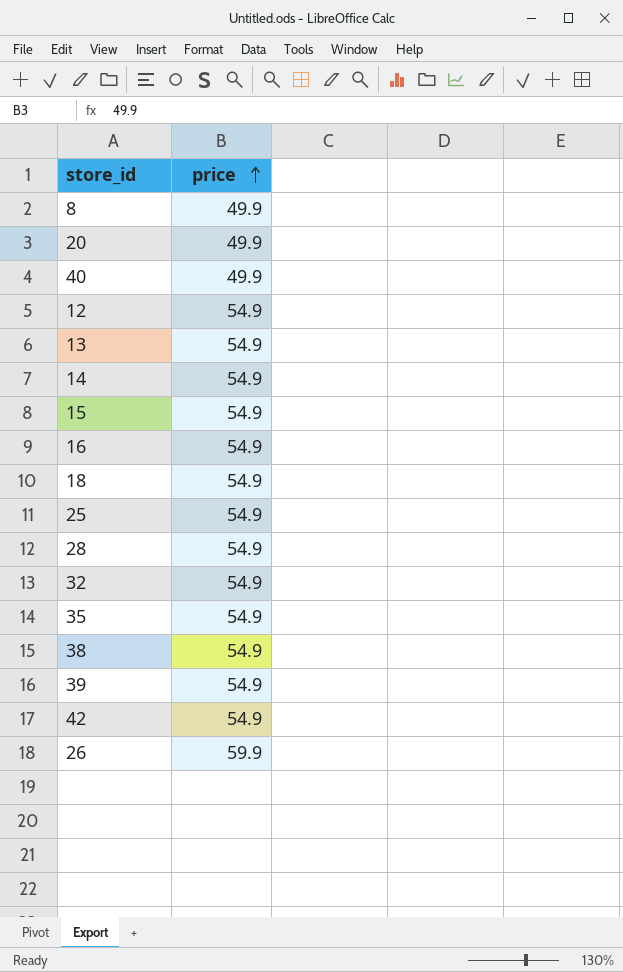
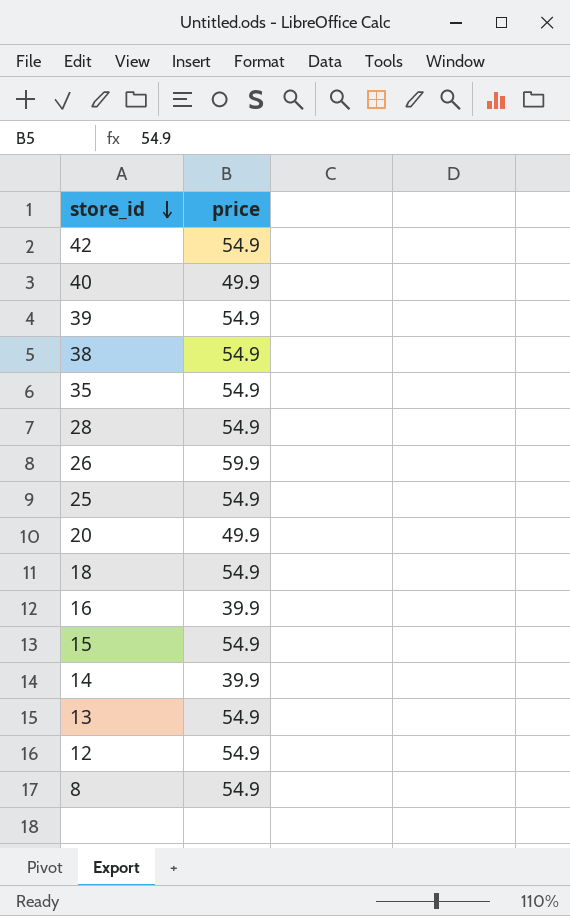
row order: price ascending -> store_id descending
row 32: 54.9 -> none
16 | price: 54.9 -> 39.9
14 | price: 54.9 -> 39.9
8 | price: 49.9 -> 54.9

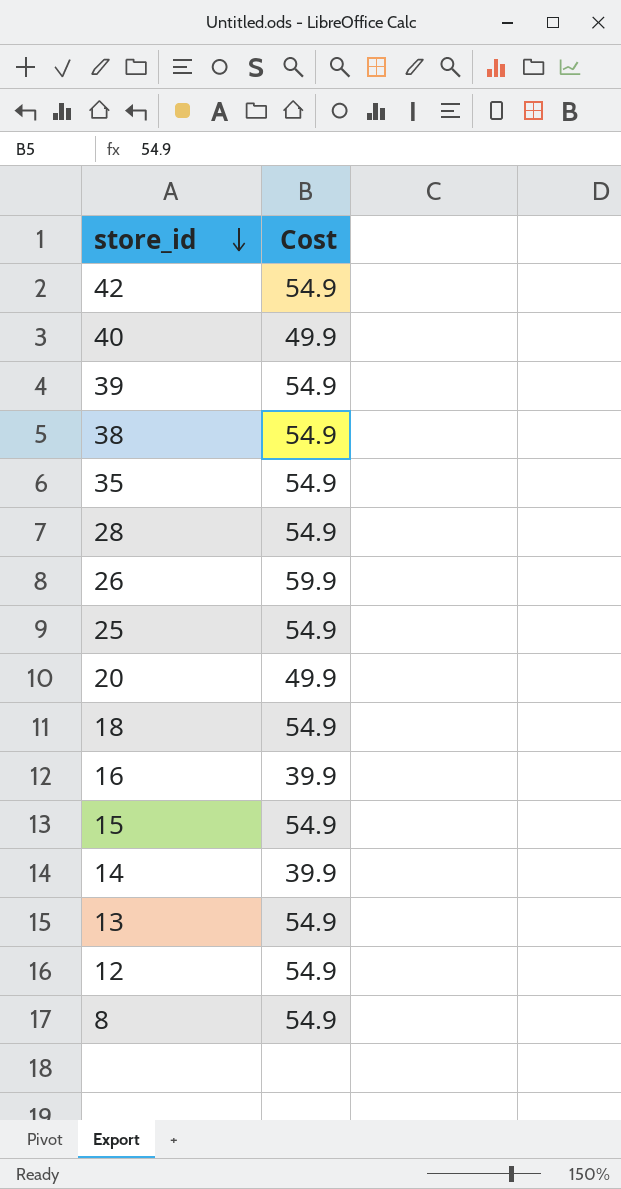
column name: price -> Cost

